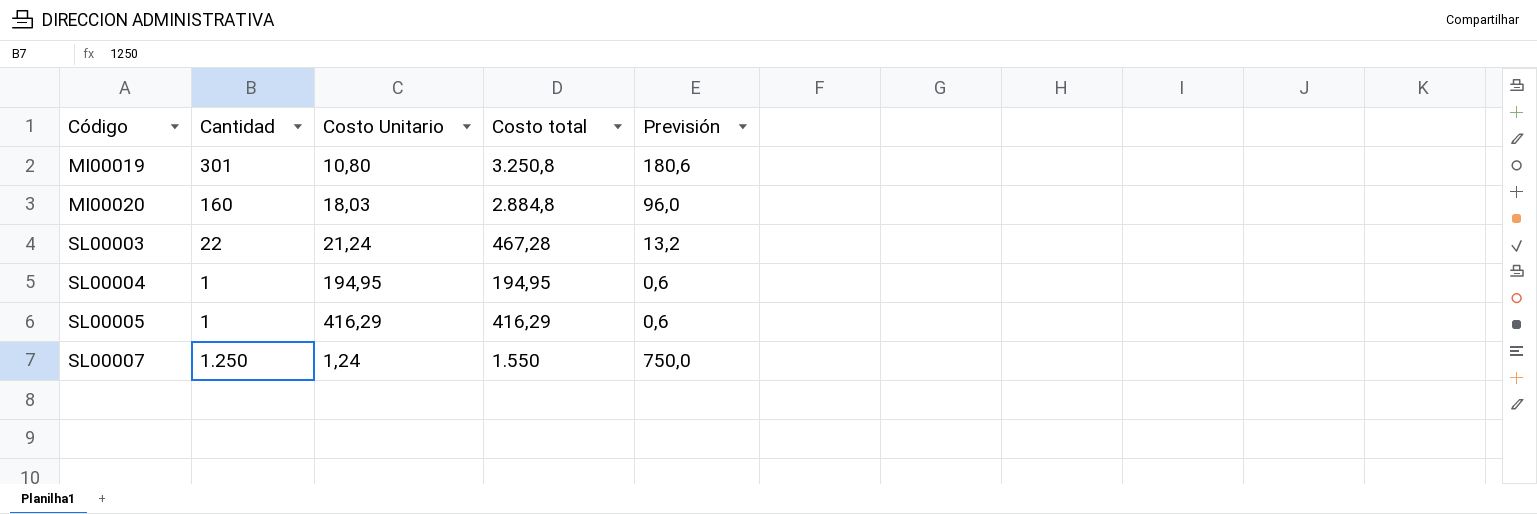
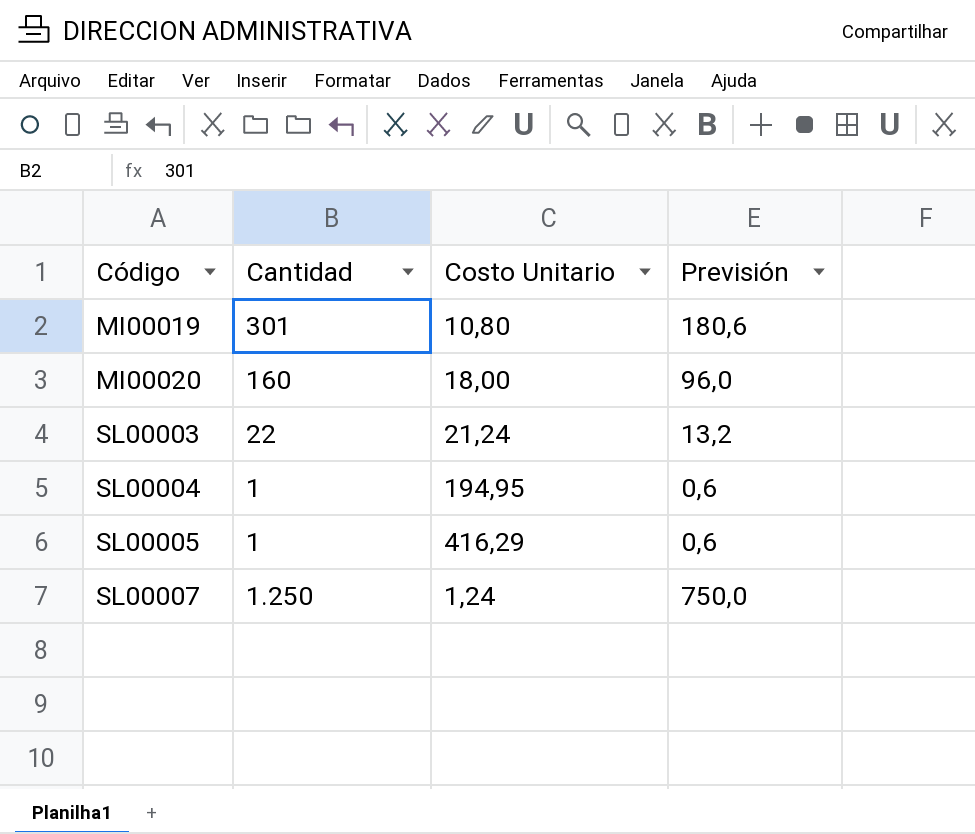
column Costo total | formula: [Cantidad] * [Costo Unitario] -> none
MI00020 | Costo Unitario: 18,03 -> 18,00

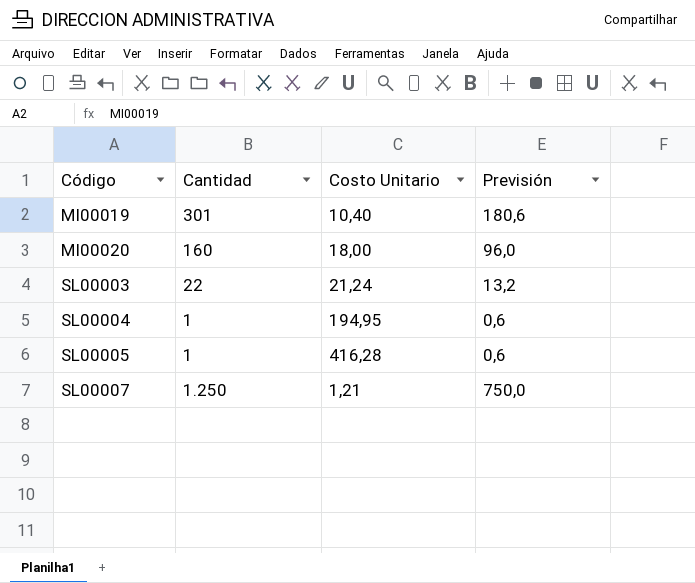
MI00019 | Costo Unitario: 10,80 -> 10,40
SL00005 | Costo Unitario: 416,29 -> 416,28
SL00007 | Costo Unitario: 1,24 -> 1,21

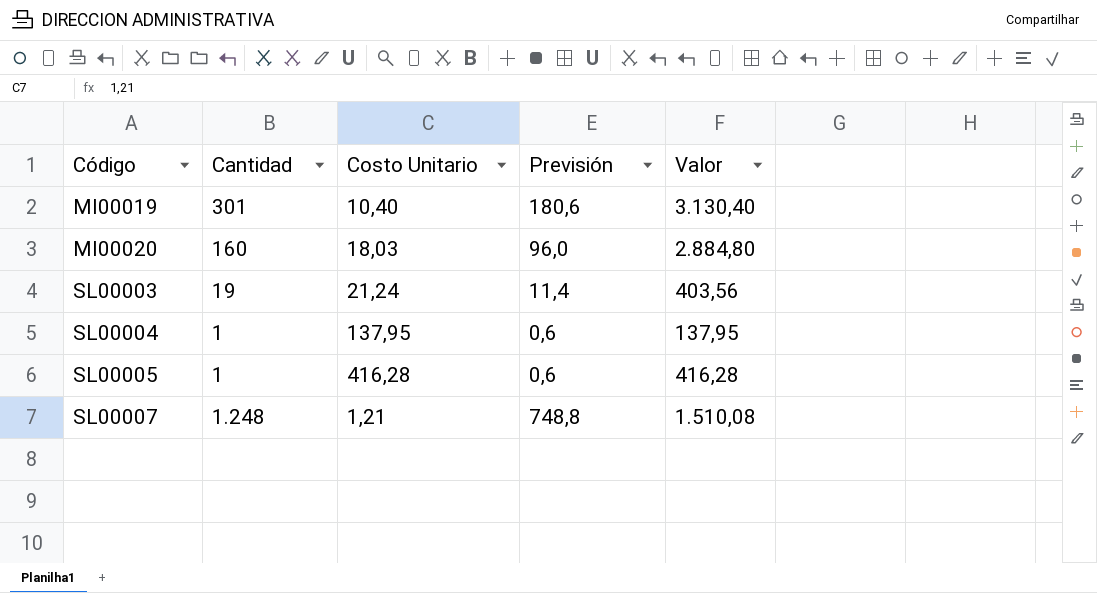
column Valor | formula: none -> [Cantidad] * [Costo Unitario]
MI00020 | Costo Unitario: 18,00 -> 18,03
SL00003 | Cantidad: 22 -> 19
SL00003 | Previsión: 13,2 -> 11,4
SL00004 | Costo Unitario: 194,95 -> 137,95
SL00007 | Cantidad: 1.250 -> 1.248
SL00007 | Previsión: 750,0 -> 748,8

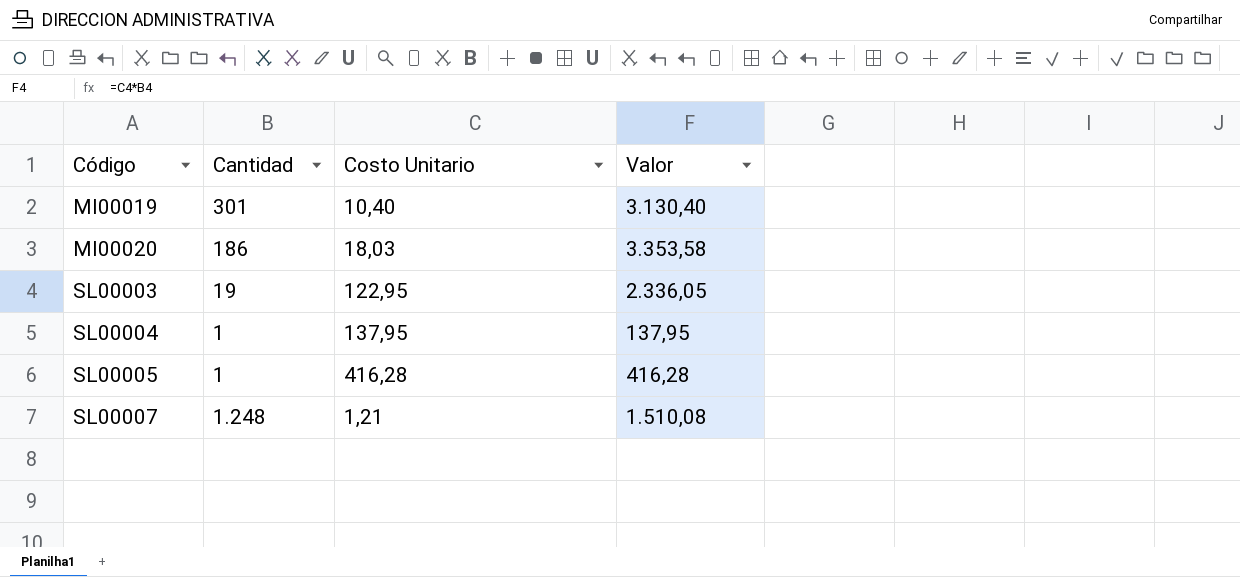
column Previsión | formula: [Cantidad] * 0,6 -> none
MI00020 | Cantidad: 160 -> 186
MI00020 | Valor: 2.884,80 -> 3.353,58
SL00003 | Costo Unitario: 21,24 -> 122,95
SL00003 | Valor: 403,56 -> 2.336,05

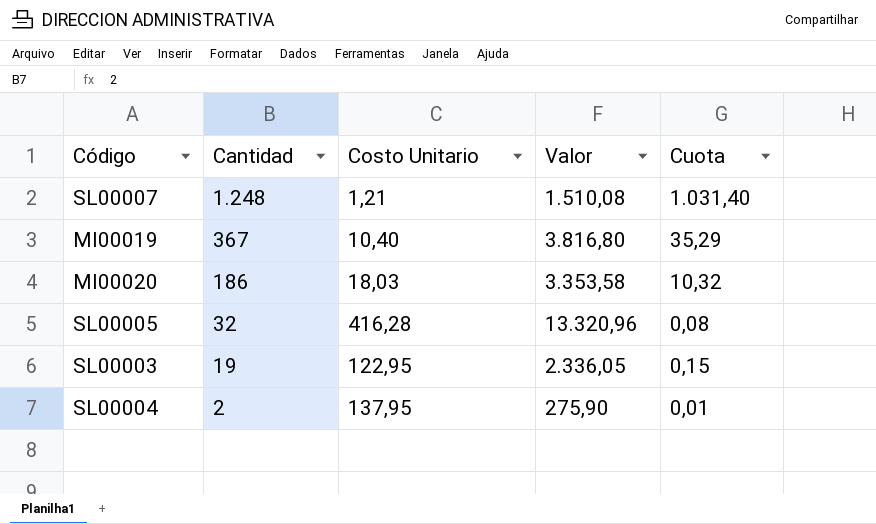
row order: Código ascending -> Cantidad descending
column Cuota | formula: none -> [Cantidad] / [Costo Unitario]
MI00019 | Cantidad: 301 -> 367
MI00019 | Valor: 3.130,40 -> 3.816,80
SL00005 | Cantidad: 1 -> 32
SL00005 | Valor: 416,28 -> 13.320,96
SL00004 | Cantidad: 1 -> 2
SL00004 | Valor: 137,95 -> 275,90

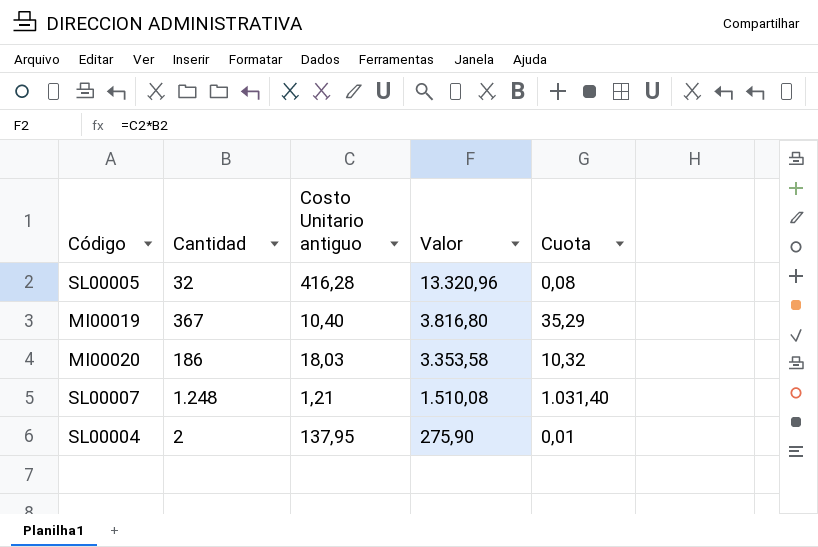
row order: Cantidad descending -> Valor descending
column name: Costo Unitario -> Costo Unitario antiguo
row SL00003: 19 | 122,95 | 2.336,05 | 0,15 -> none

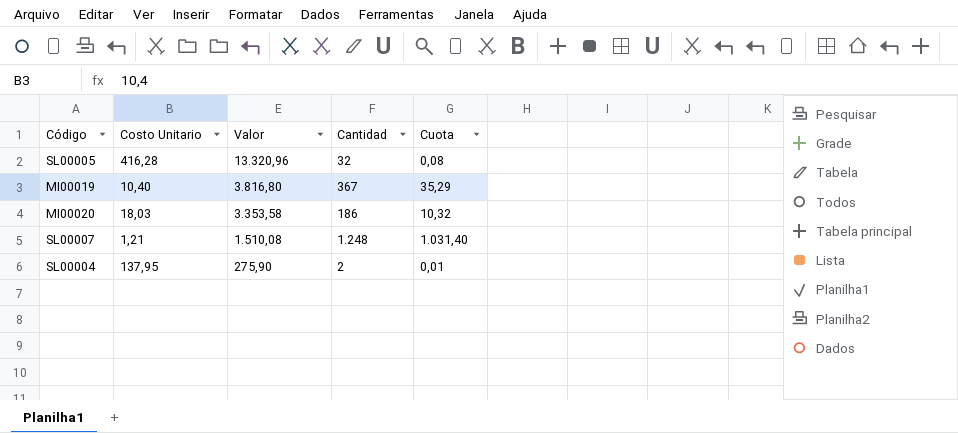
column name: Costo Unitario antiguo -> Costo Unitario
column Cantidad | position: 2 -> 4

